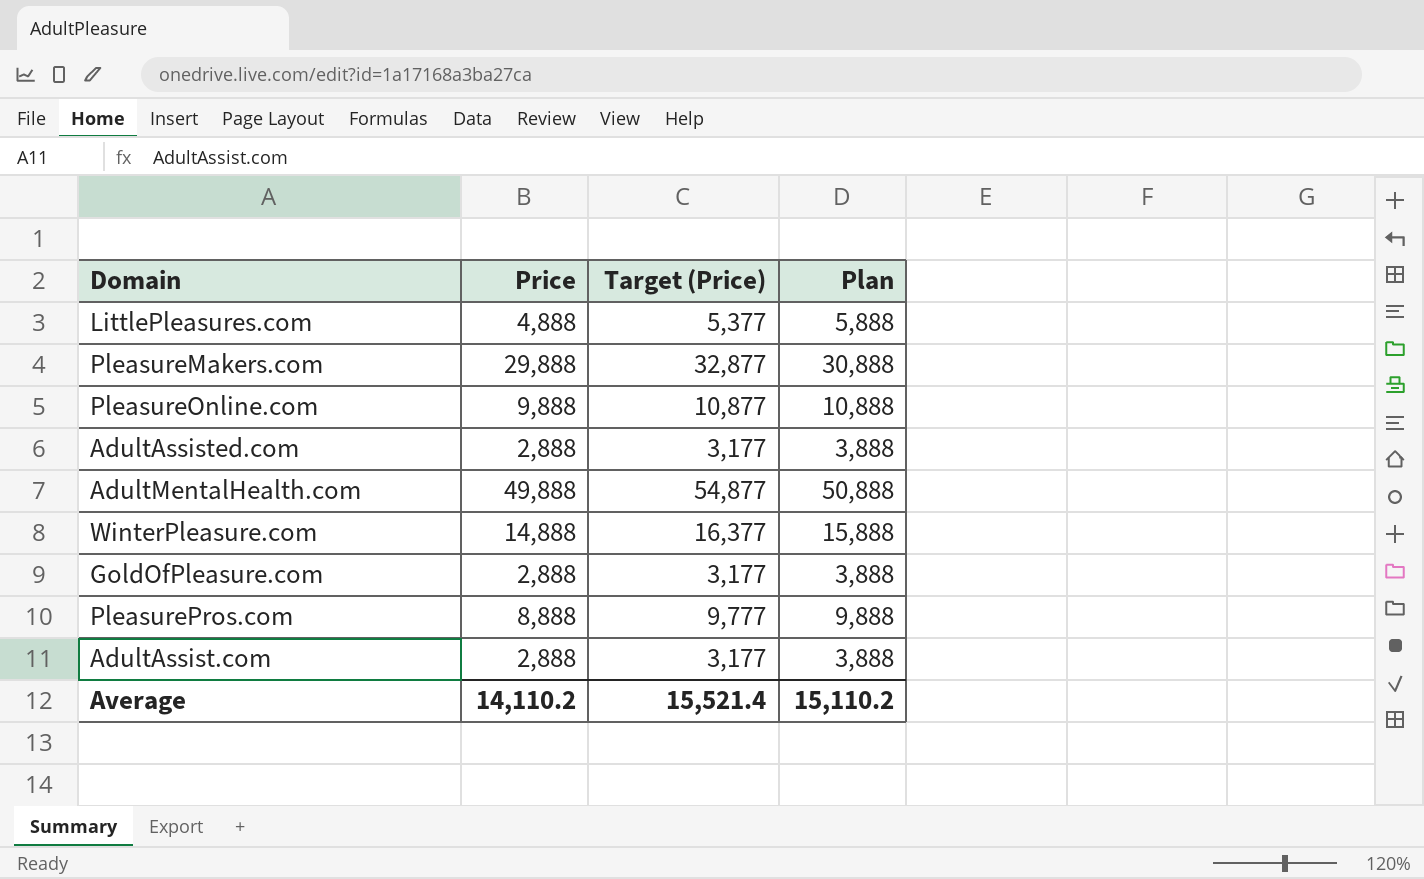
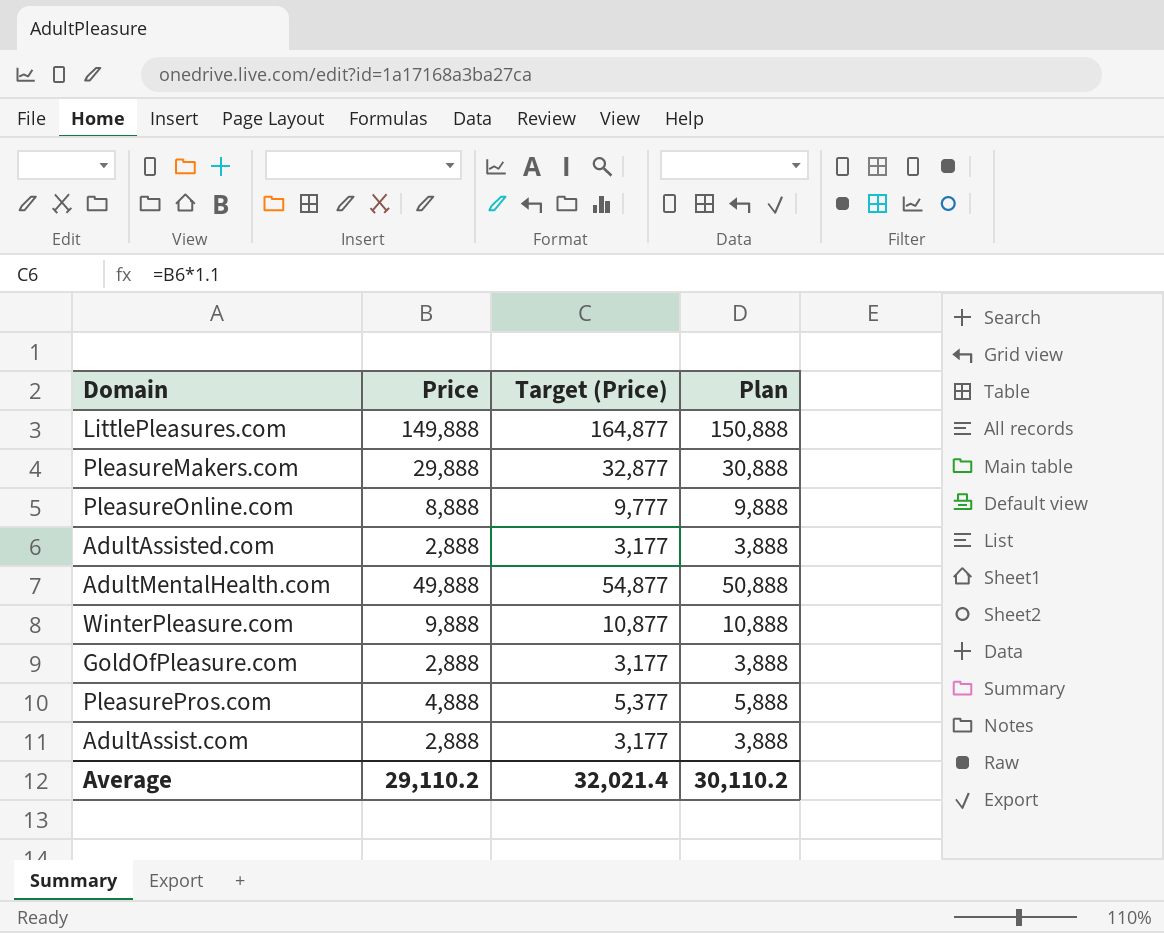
LittlePleasures.com | Price: 4,888 -> 149,888
LittlePleasures.com | Target (Price): 5,377 -> 164,877
LittlePleasures.com | Plan: 5,888 -> 150,888
PleasureOnline.com | Price: 9,888 -> 8,888
PleasureOnline.com | Target (Price): 10,877 -> 9,777
PleasureOnline.com | Plan: 10,888 -> 9,888
WinterPleasure.com | Price: 14,888 -> 9,888
WinterPleasure.com | Target (Price): 16,377 -> 10,877
WinterPleasure.com | Plan: 15,888 -> 10,888
PleasurePros.com | Price: 8,888 -> 4,888
PleasurePros.com | Target (Price): 9,777 -> 5,377
PleasurePros.com | Plan: 9,888 -> 5,888
Average | Price: 14,110.2 -> 29,110.2
Average | Target (Price): 15,521.4 -> 32,021.4
Average | Plan: 15,110.2 -> 30,110.2

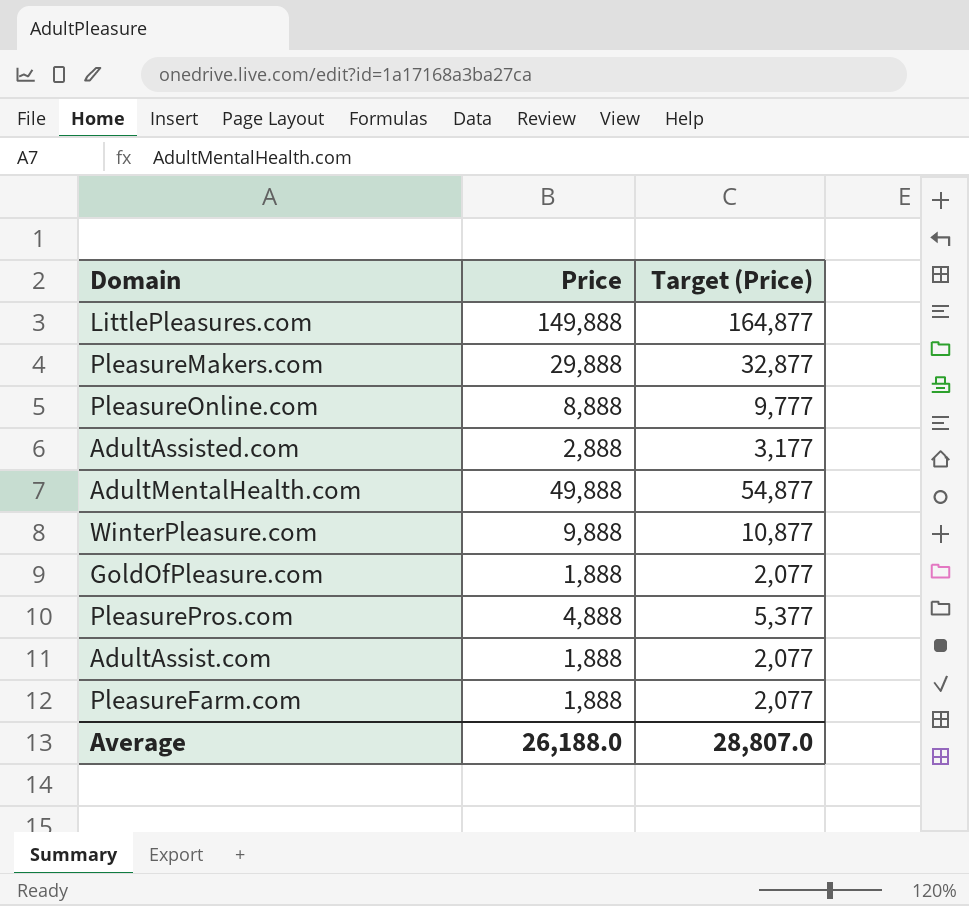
column Plan | formula: [Price] + 1000 -> none
GoldOfPleasure.com | Price: 2,888 -> 1,888
GoldOfPleasure.com | Target (Price): 3,177 -> 2,077
AdultAssist.com | Price: 2,888 -> 1,888
AdultAssist.com | Target (Price): 3,177 -> 2,077
row PleasureFarm.com: none -> 1,888 | 2,077
Average | Price: 29,110.2 -> 26,188.0
Average | Target (Price): 32,021.4 -> 28,807.0

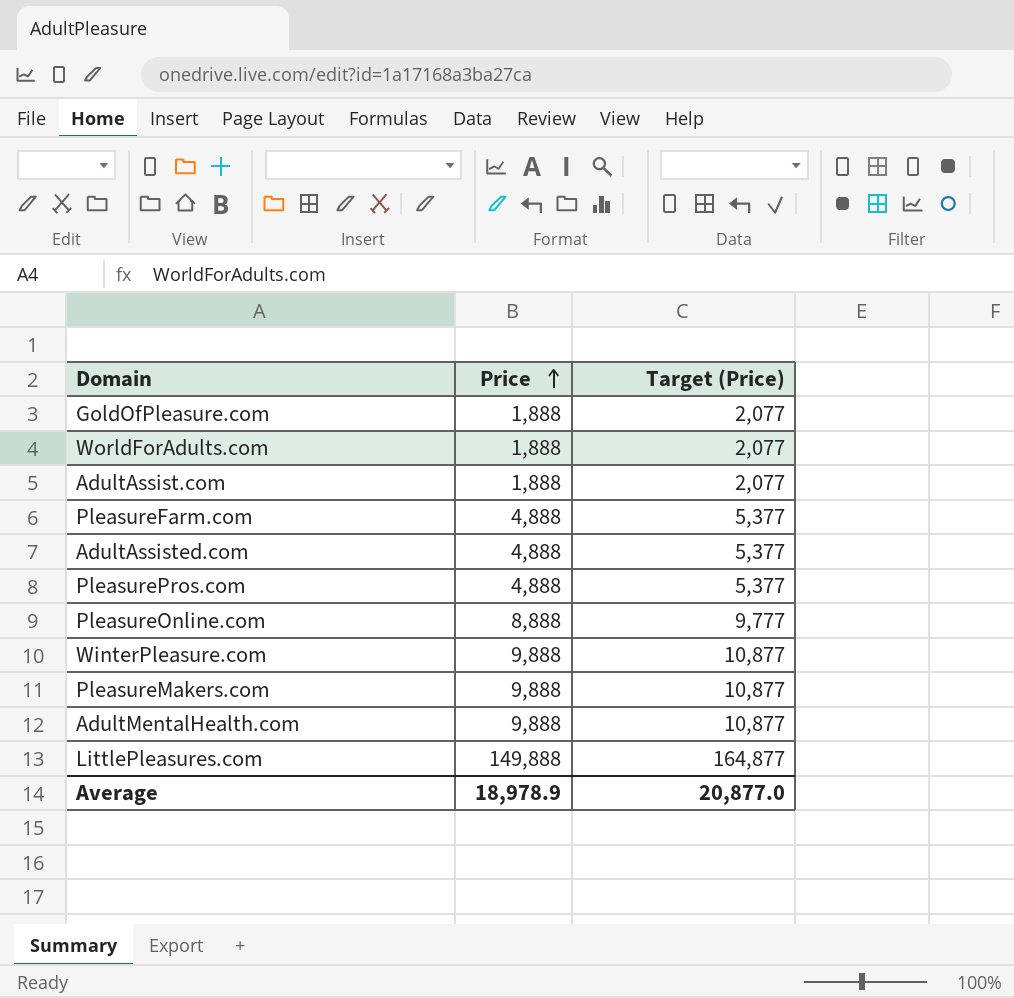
row order: none -> Price ascending
row WorldForAdults.com: none -> 1,888 | 2,077
PleasureFarm.com | Price: 1,888 -> 4,888
PleasureFarm.com | Target (Price): 2,077 -> 5,377
AdultAssisted.com | Price: 2,888 -> 4,888
AdultAssisted.com | Target (Price): 3,177 -> 5,377
PleasureMakers.com | Price: 29,888 -> 9,888
PleasureMakers.com | Target (Price): 32,877 -> 10,877
AdultMentalHealth.com | Price: 49,888 -> 9,888
AdultMentalHealth.com | Target (Price): 54,877 -> 10,877
Average | Price: 26,188.0 -> 18,978.9
Average | Target (Price): 28,807.0 -> 20,877.0

